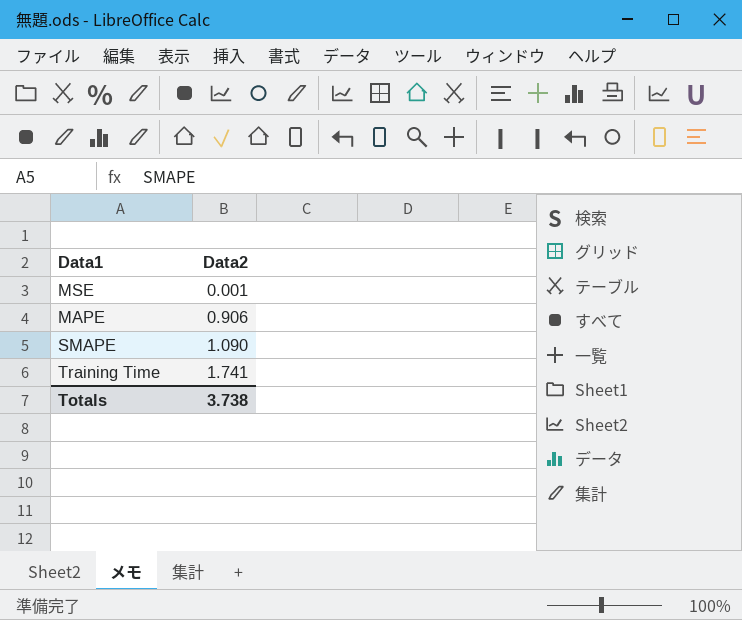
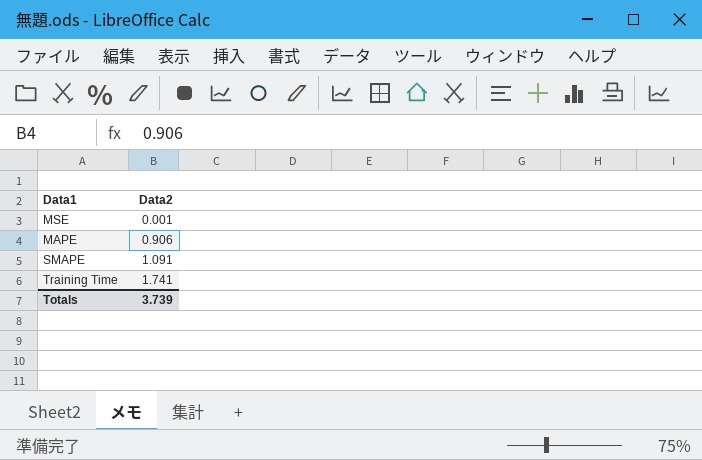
SMAPE | Data2: 1.090 -> 1.091
Totals | Data2: 3.738 -> 3.739

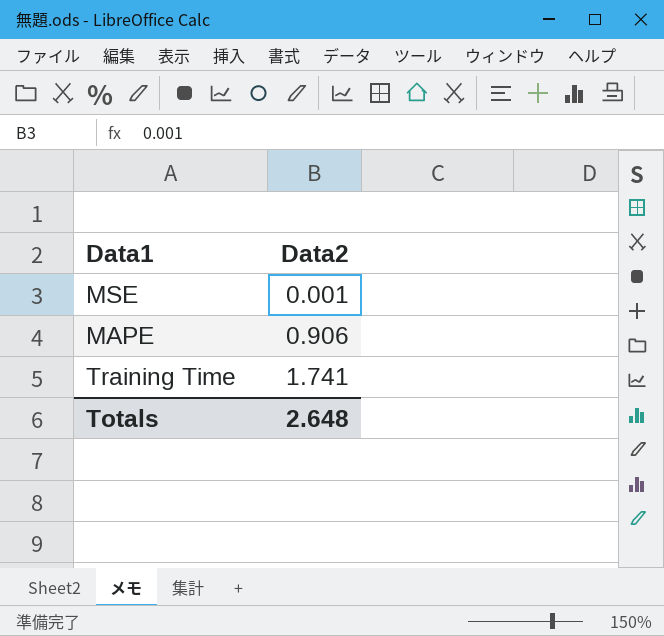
row SMAPE: 1.091 -> none
Totals | Data2: 3.739 -> 2.648

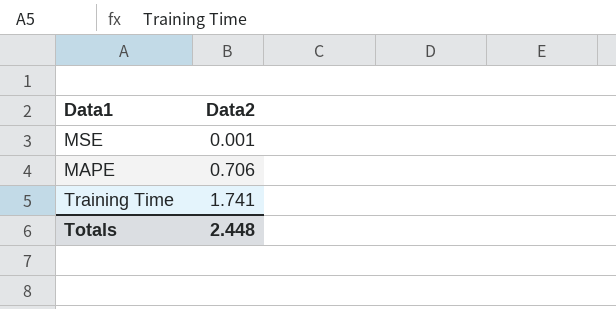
MAPE | Data2: 0.906 -> 0.706
Totals | Data2: 2.648 -> 2.448

